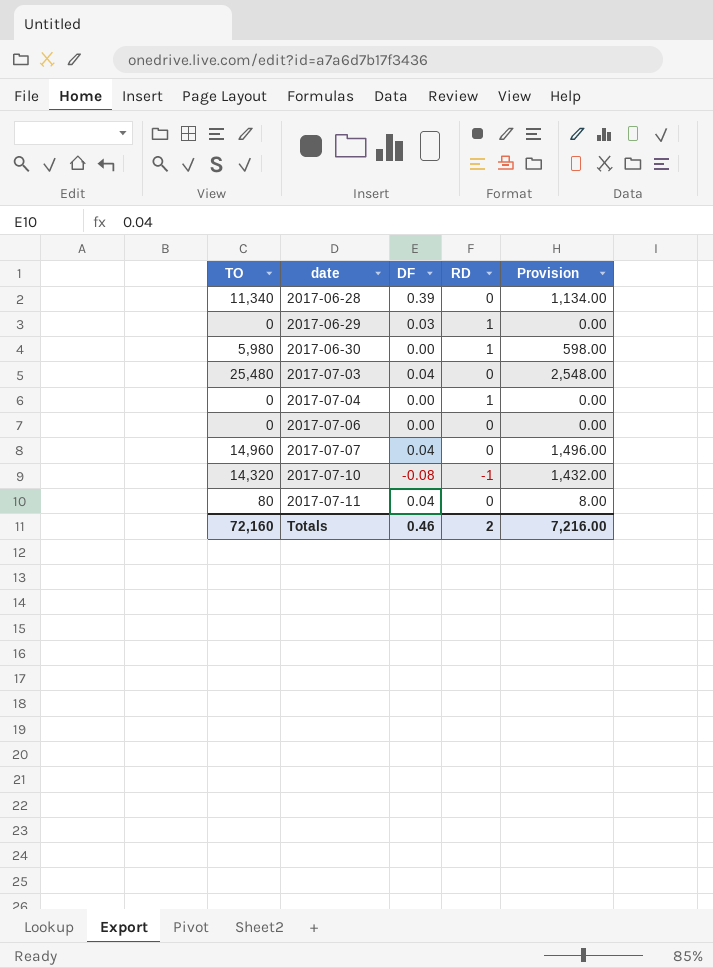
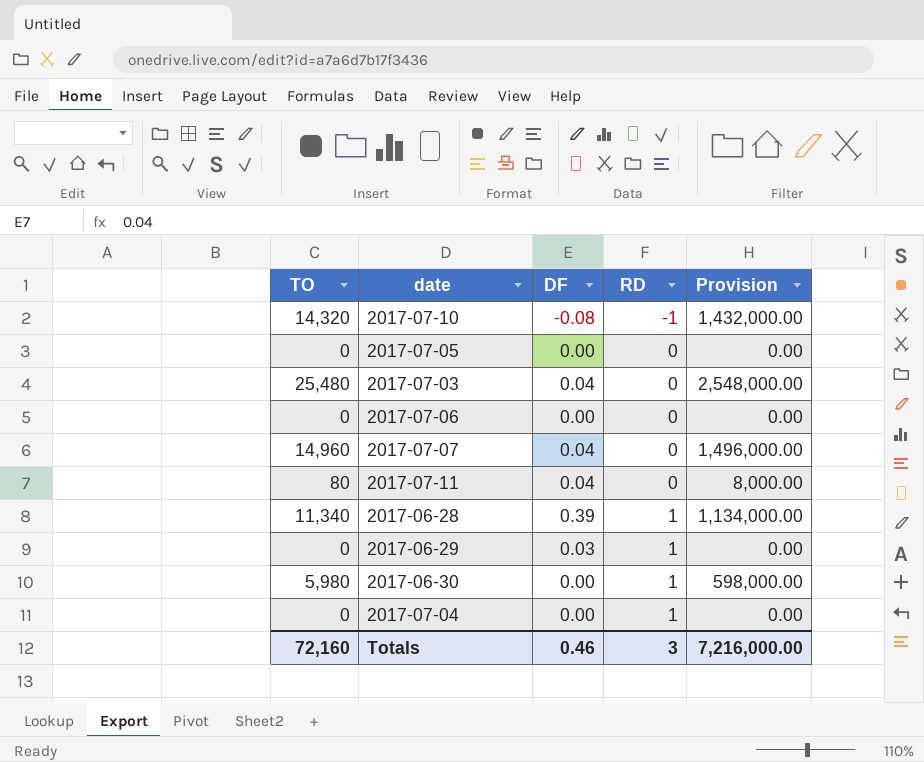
row order: date ascending -> RD ascending
column Provision | formula: [TO] * 0.1 -> [TO] * 100
row 2017-07-05: none -> 0 | 0.00 | 0 | 0.00
2017-06-28 | RD: 0 -> 1
Totals | RD: 2 -> 3
Totals | Provision: 7,216.00 -> 7,216,000.00

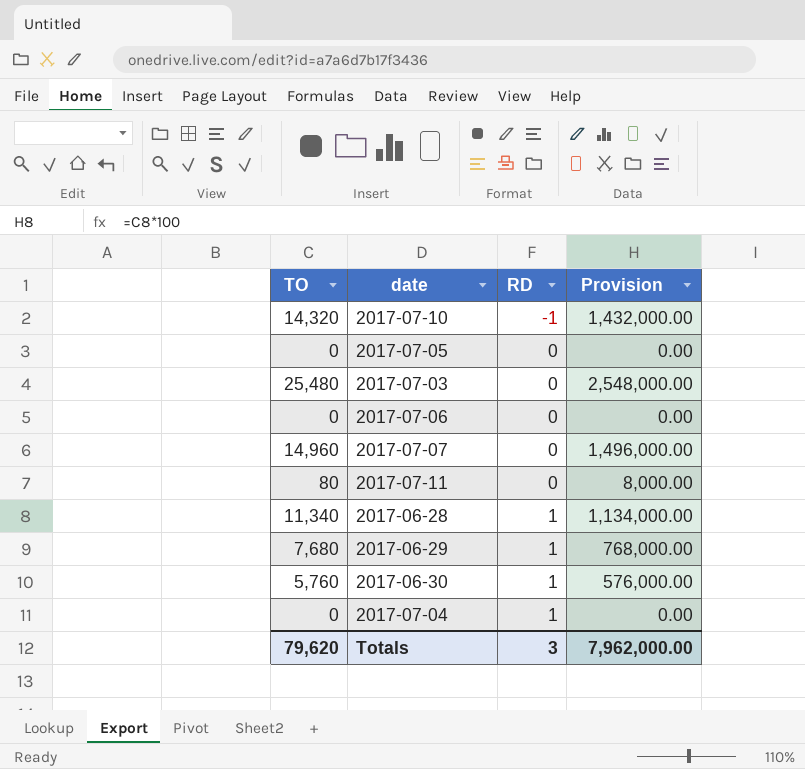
column DF | position: 3 -> none
2017-06-29 | TO: 0 -> 7,680
2017-06-29 | Provision: 0.00 -> 768,000.00
2017-06-30 | TO: 5,980 -> 5,760
2017-06-30 | Provision: 598,000.00 -> 576,000.00
Totals | TO: 72,160 -> 79,620
Totals | Provision: 7,216,000.00 -> 7,962,000.00

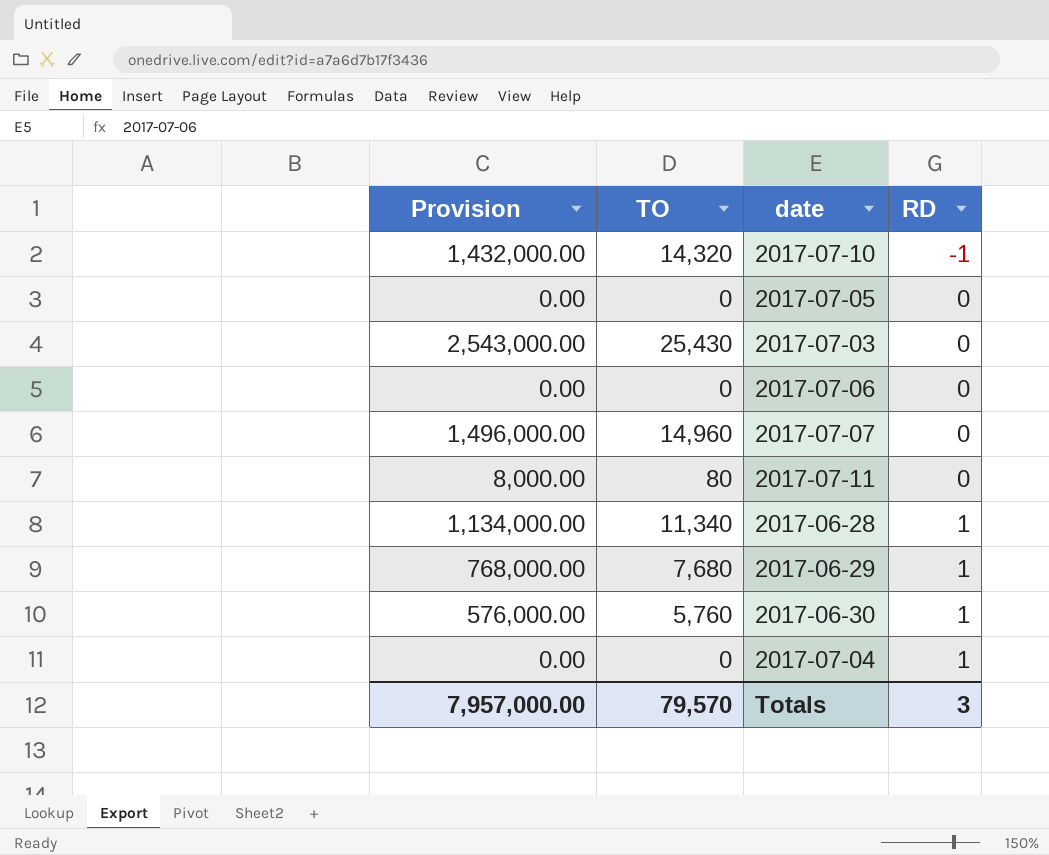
column Provision | position: 4 -> 1
2017-07-03 | Provision: 2,548,000.00 -> 2,543,000.00
2017-07-03 | TO: 25,480 -> 25,430
Totals | Provision: 7,962,000.00 -> 7,957,000.00
Totals | TO: 79,620 -> 79,570

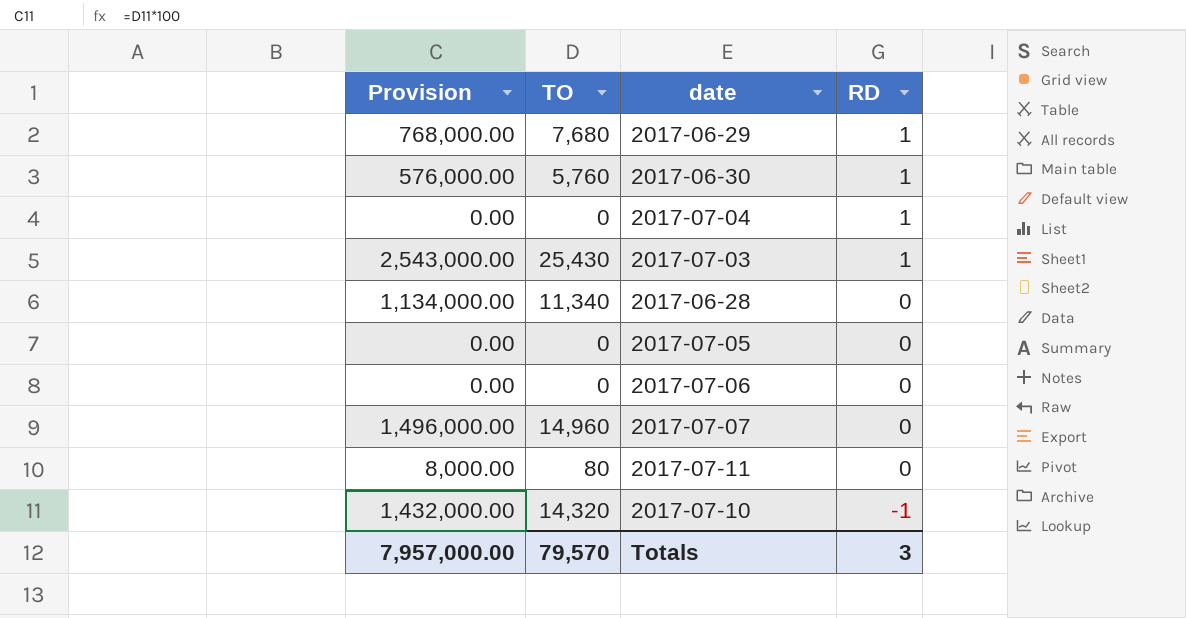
row order: RD ascending -> RD descending
2017-07-03 | RD: 0 -> 1
2017-06-28 | RD: 1 -> 0

